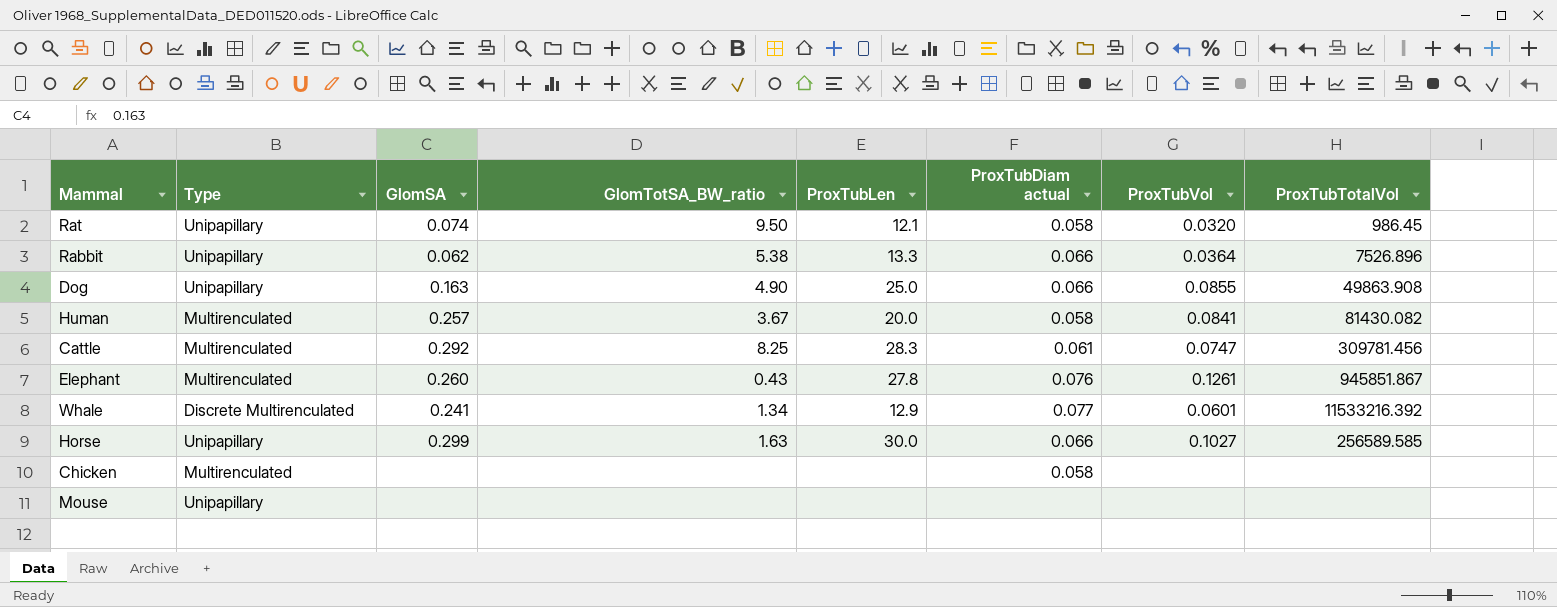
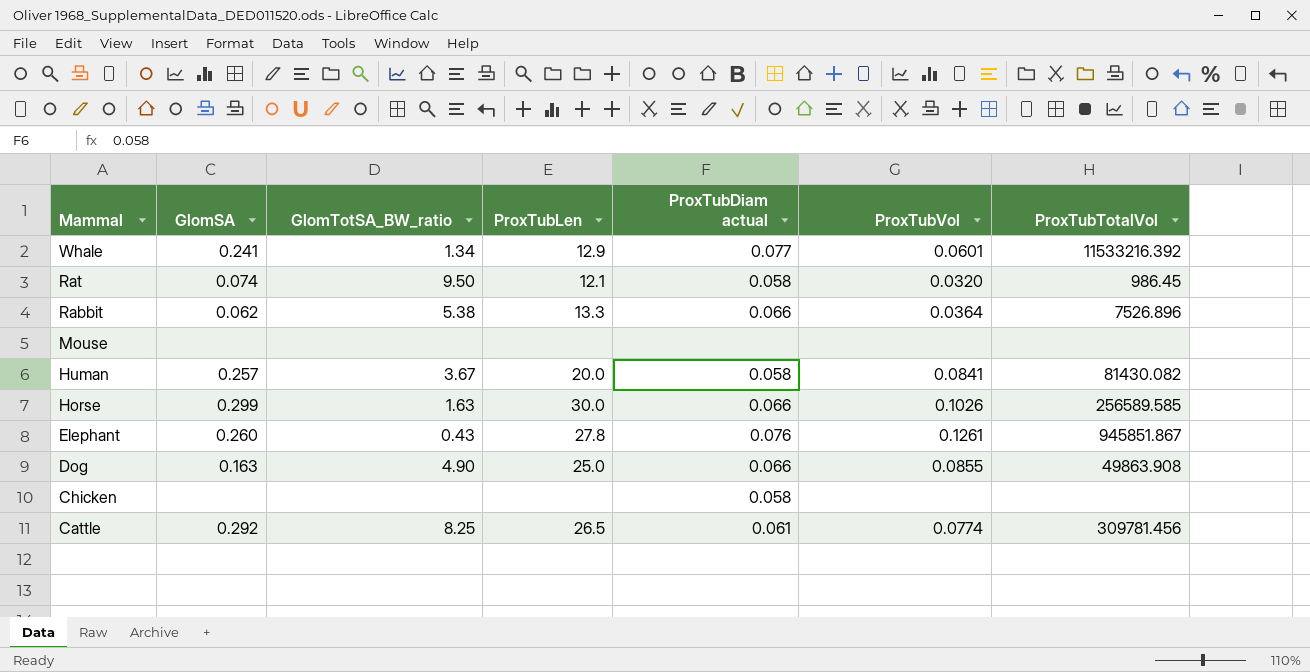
row order: none -> Mammal descending
column Type | position: 2 -> none
Horse | ProxTubVol: 0.1027 -> 0.1026
Cattle | ProxTubLen: 28.3 -> 26.5
Cattle | ProxTubVol: 0.0747 -> 0.0774

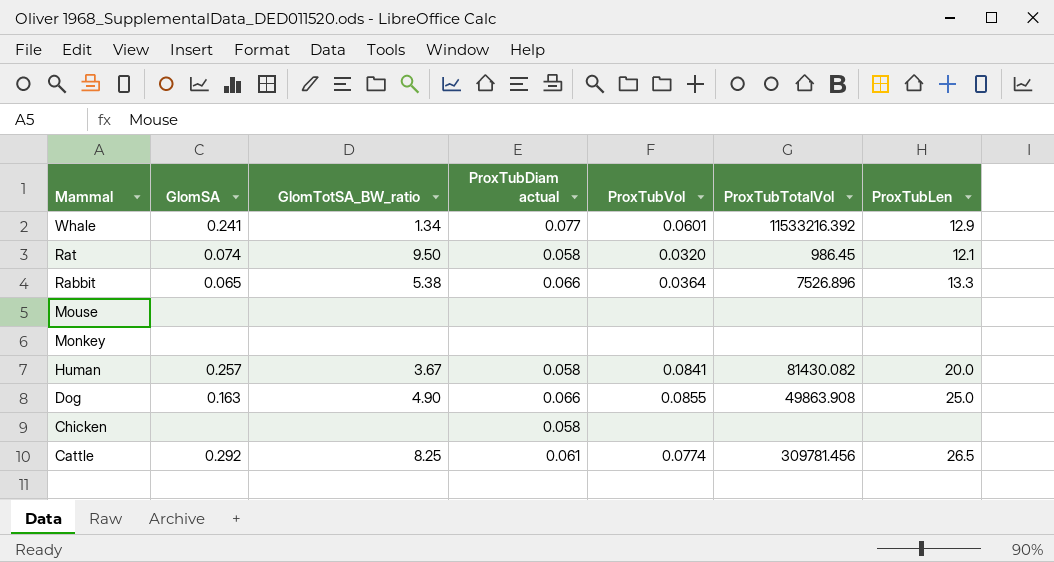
column ProxTubLen | position: 4 -> 7
row Horse: 0.299 | 1.63 | 30.0 | 0.066 | 0.1026 | 256589.585 -> none
row Elephant: 0.260 | 0.43 | 27.8 | 0.076 | 0.1261 | 945851.867 -> none
Rabbit | GlomSA: 0.062 -> 0.065
row Monkey: none -> none | none | none | none | none | none

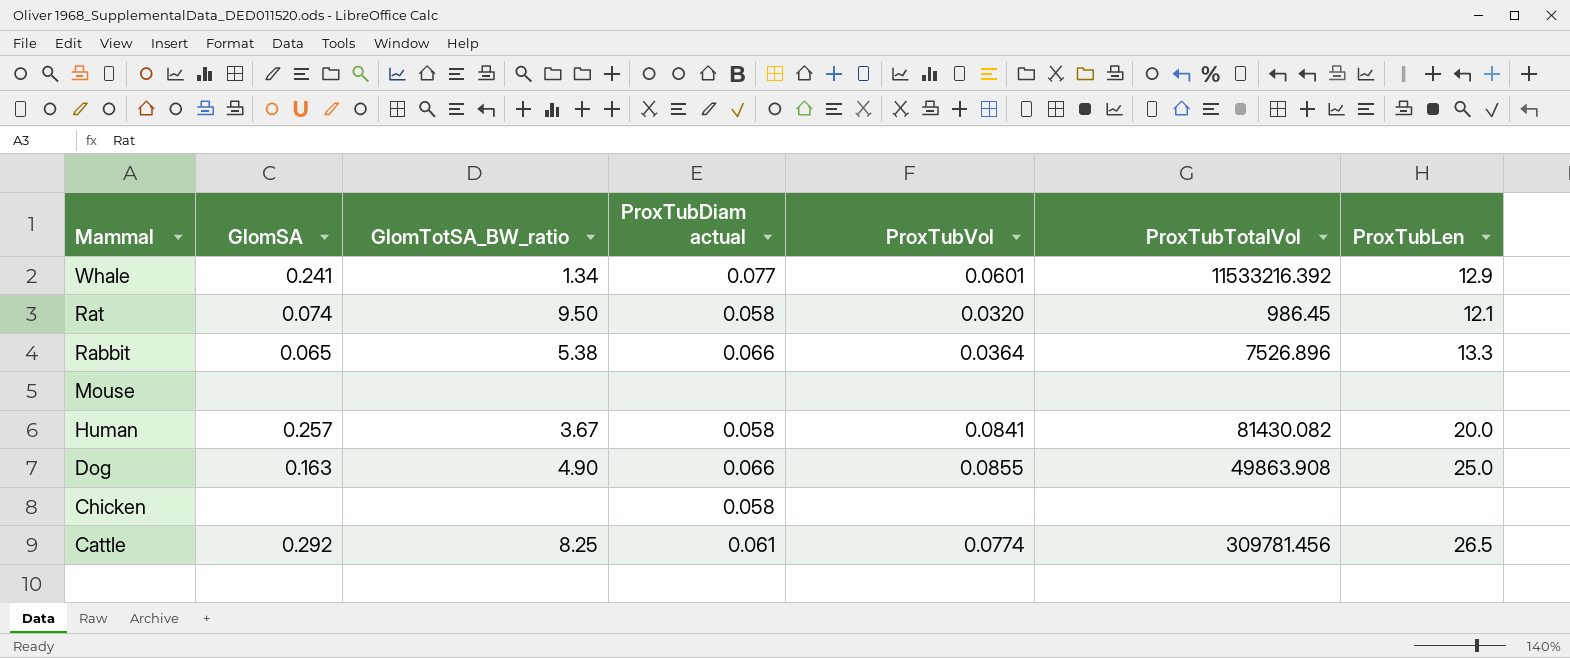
row Monkey: none | none | none | none | none | none -> none

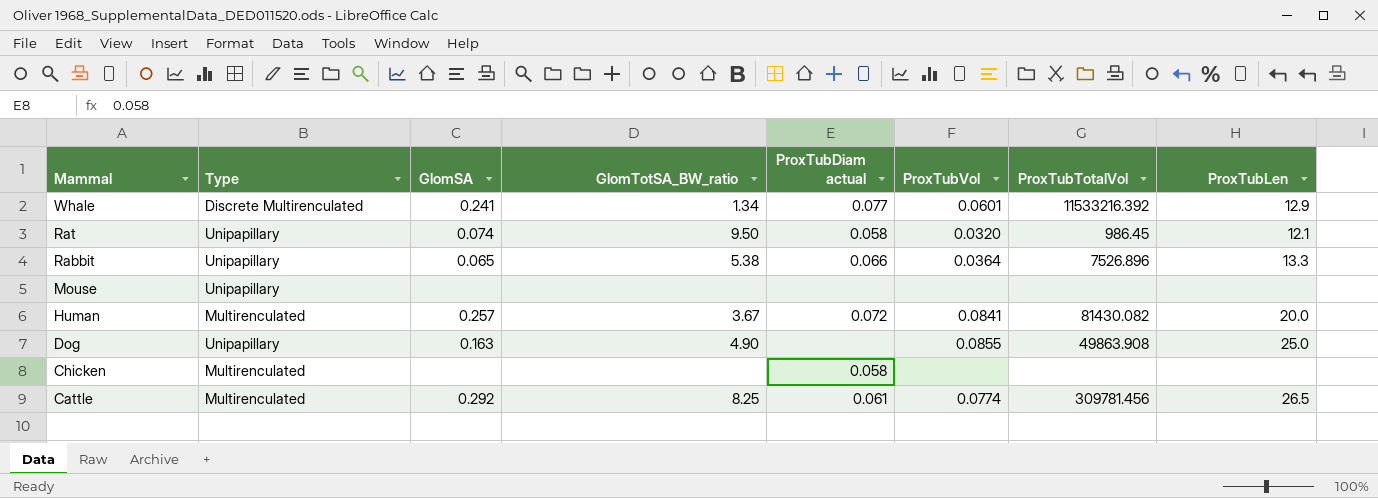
column Type | position: none -> 2
Human | ProxTubDiam actual: 0.058 -> 0.072
Dog | ProxTubDiam actual: 0.066 -> none

